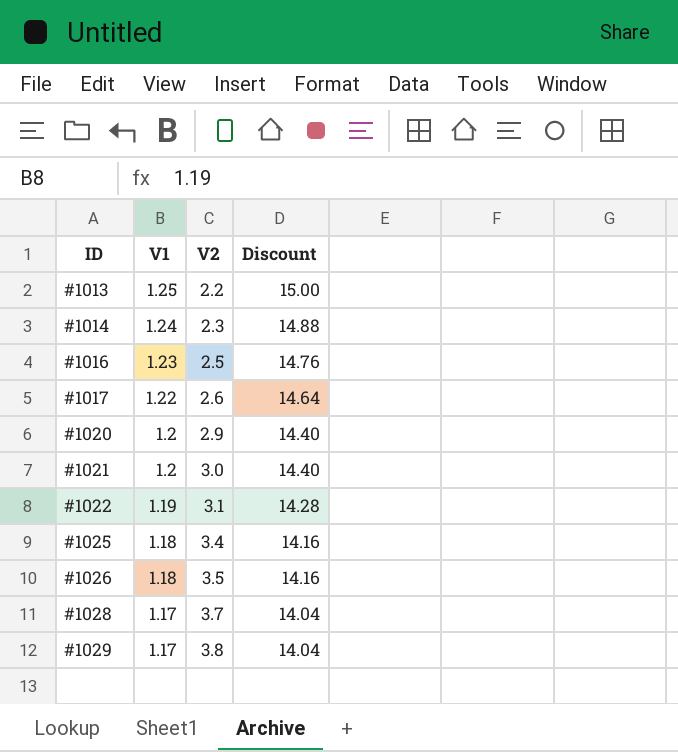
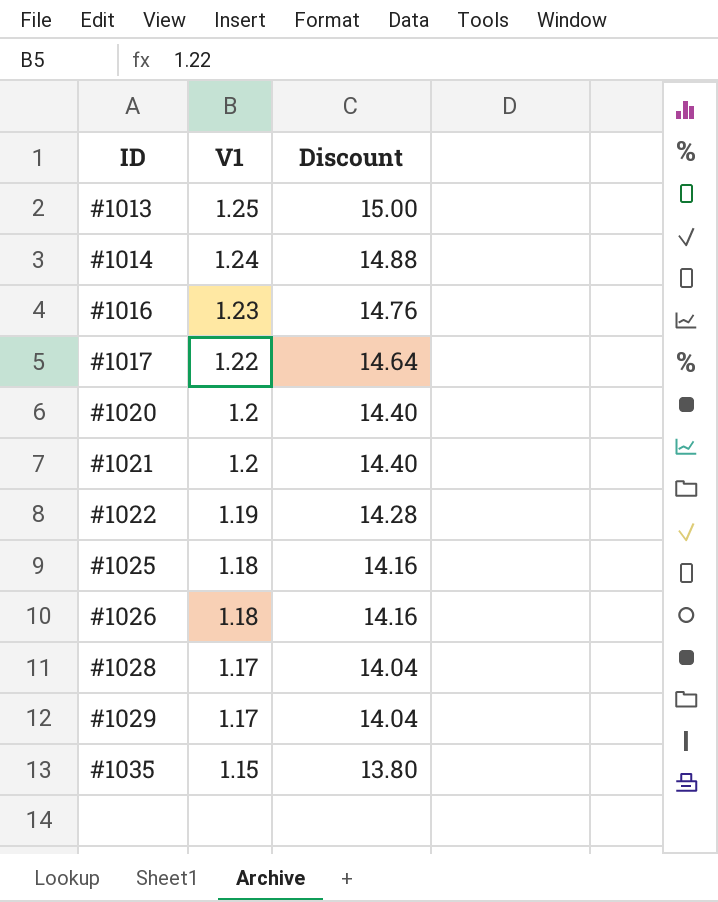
column V2 | position: 3 -> none
row #1035: none -> 1.15 | 13.80

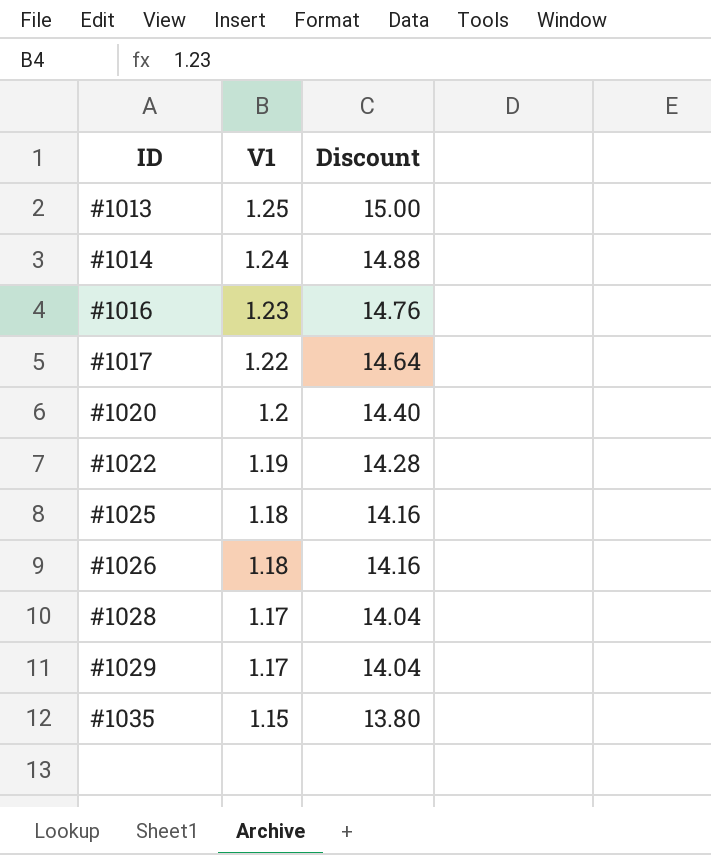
row #1021: 1.2 | 14.40 -> none

